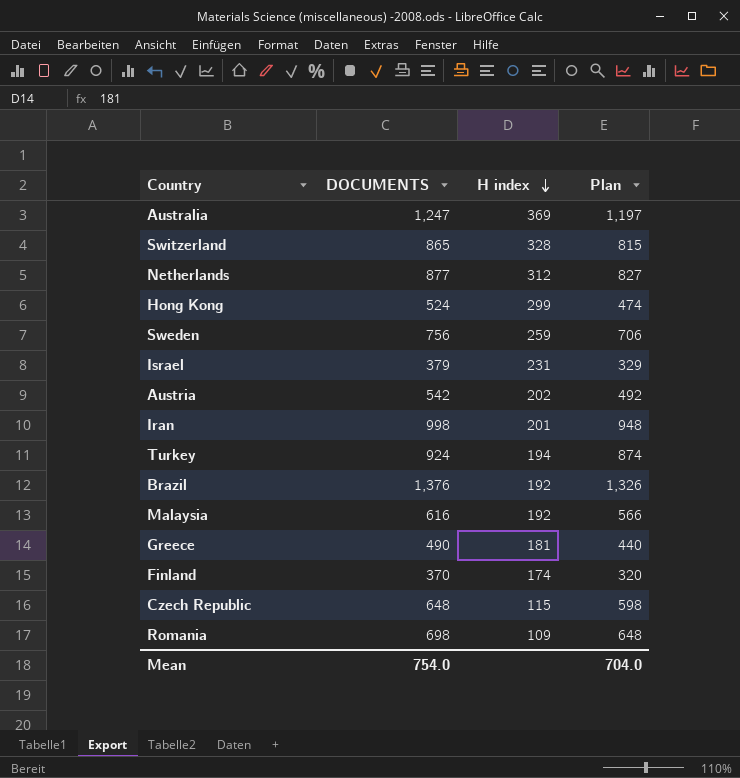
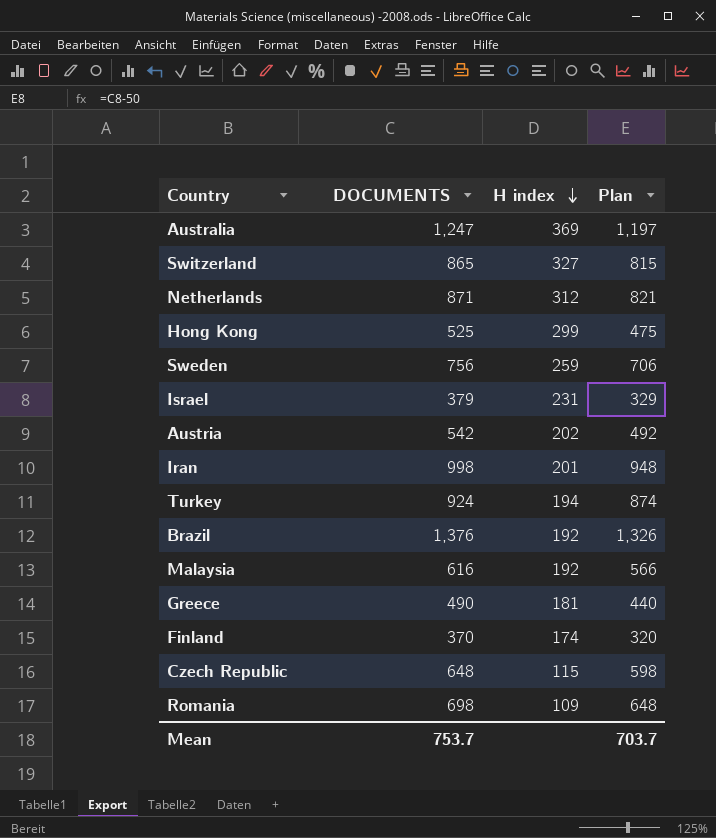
Switzerland | H index: 328 -> 327
Netherlands | DOCUMENTS: 877 -> 871
Netherlands | Plan: 827 -> 821
Hong Kong | DOCUMENTS: 524 -> 525
Hong Kong | Plan: 474 -> 475
Mean | DOCUMENTS: 754.0 -> 753.7
Mean | Plan: 704.0 -> 703.7

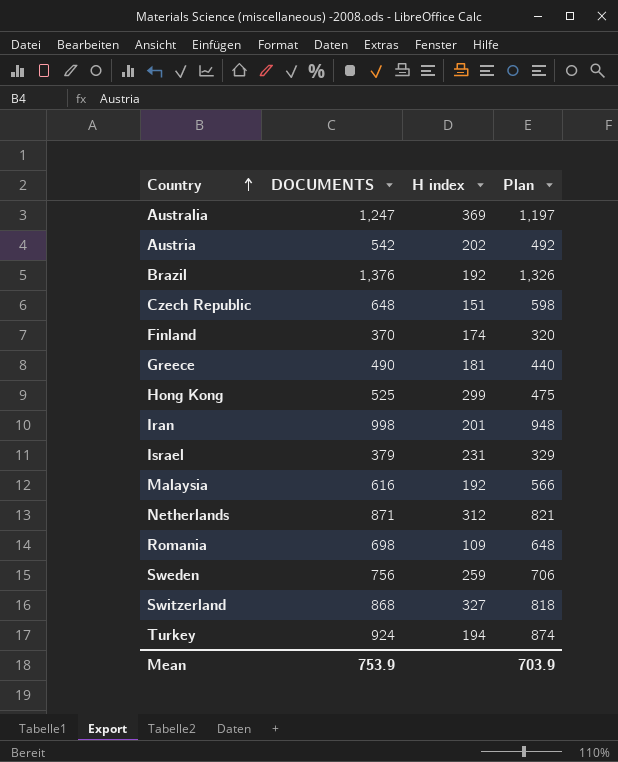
row order: H index descending -> Country ascending
Czech Republic | H index: 115 -> 151
Switzerland | DOCUMENTS: 865 -> 868
Switzerland | Plan: 815 -> 818
Mean | DOCUMENTS: 753.7 -> 753.9
Mean | Plan: 703.7 -> 703.9

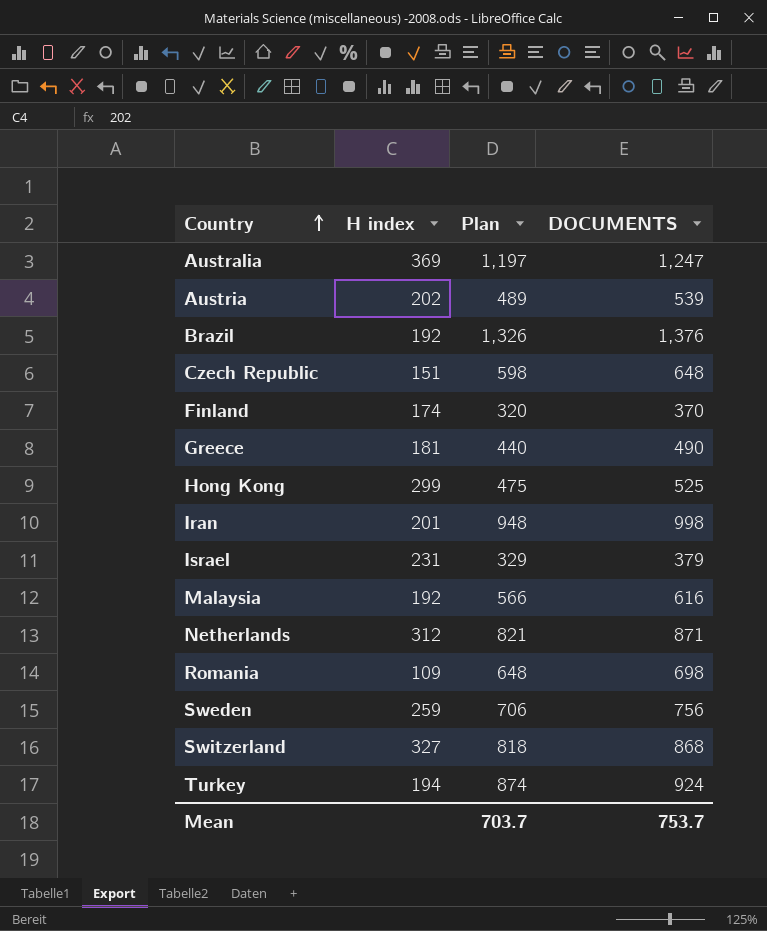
column DOCUMENTS | position: 2 -> 4
Austria | Plan: 492 -> 489
Austria | DOCUMENTS: 542 -> 539
Mean | Plan: 703.9 -> 703.7
Mean | DOCUMENTS: 753.9 -> 753.7

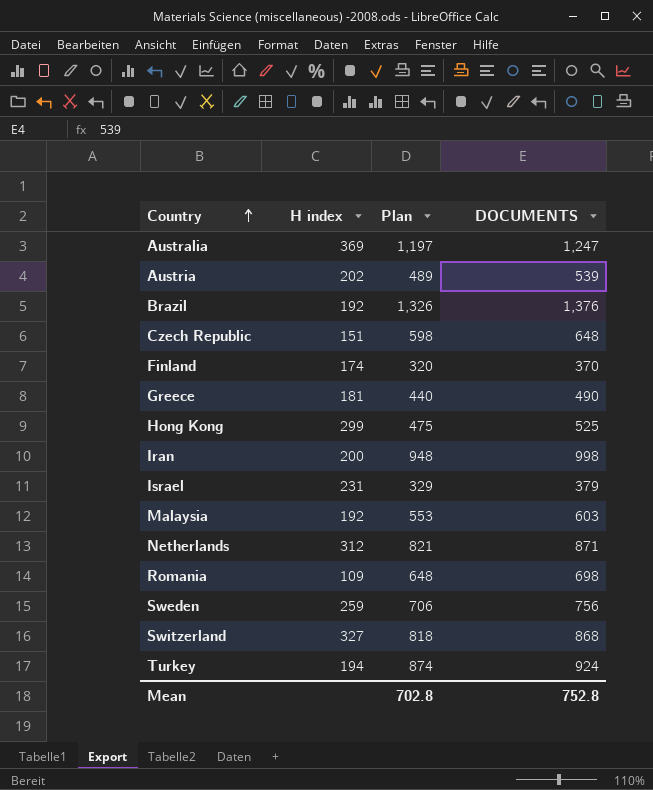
Iran | H index: 201 -> 200
Malaysia | Plan: 566 -> 553
Malaysia | DOCUMENTS: 616 -> 603
Mean | Plan: 703.7 -> 702.8
Mean | DOCUMENTS: 753.7 -> 752.8

